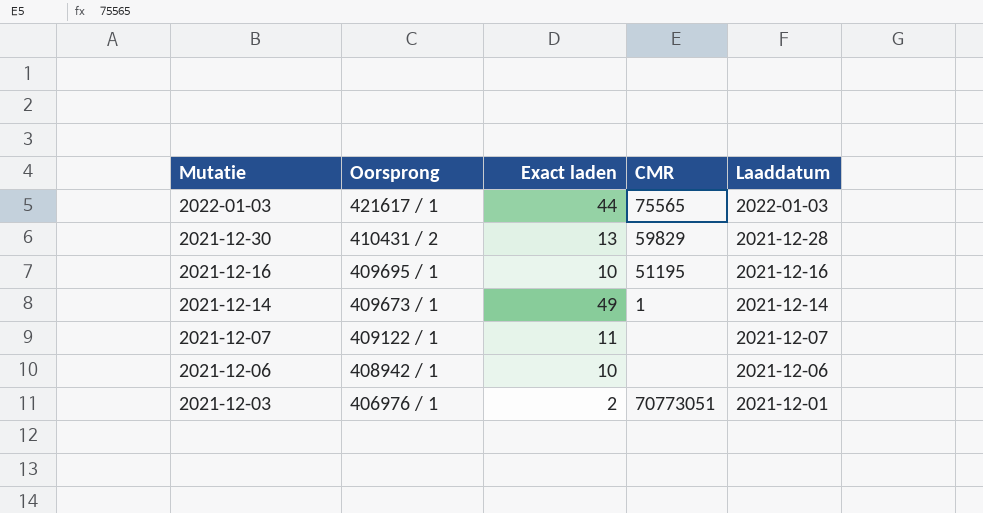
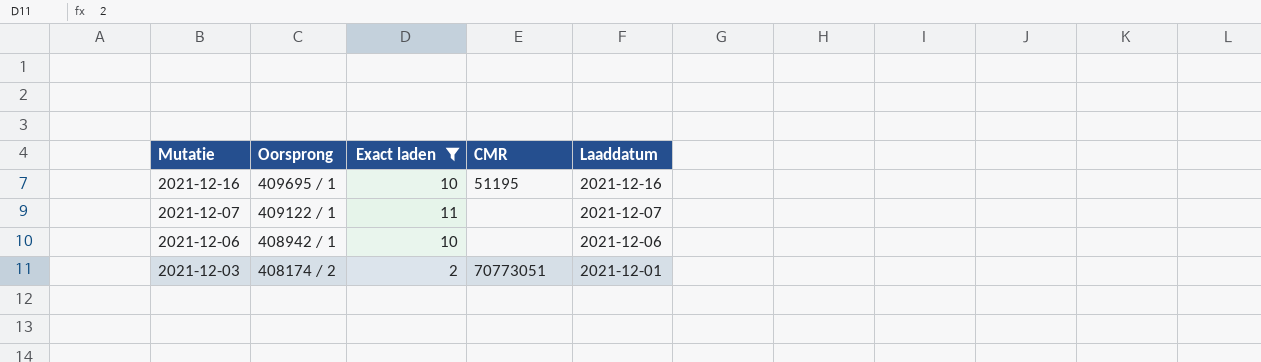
filter: none -> Exact laden <= 11
2021-12-03 | Oorsprong: 406976 / 1 -> 408174 / 2

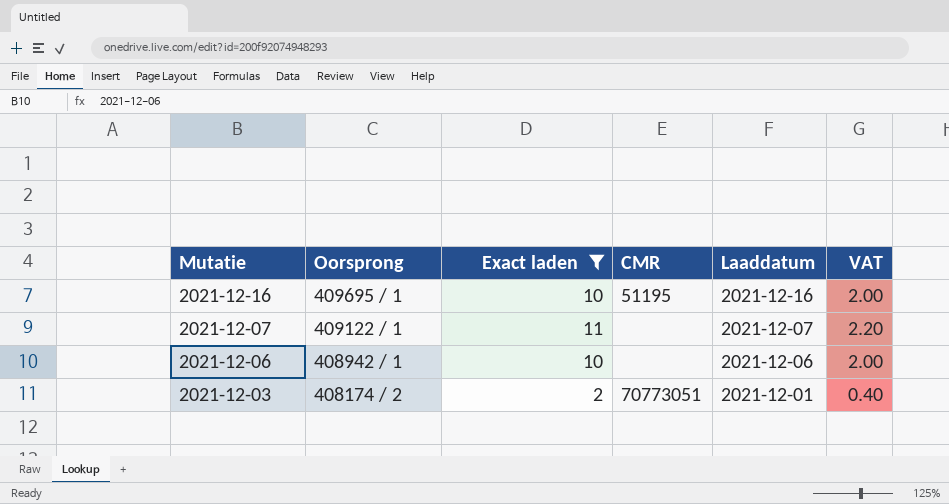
column VAT | formula: none -> [Exact laden] * 0.2

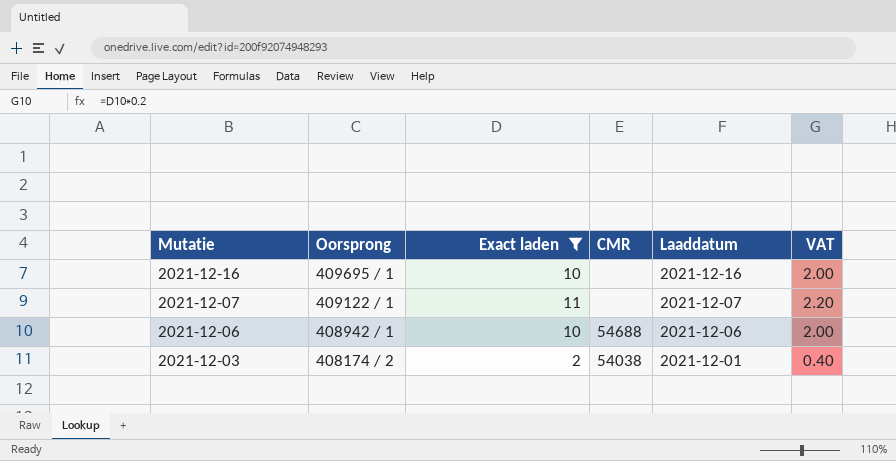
2021-12-16 | CMR: 51195 -> none
2021-12-06 | CMR: none -> 54688
2021-12-03 | CMR: 70773051 -> 54038

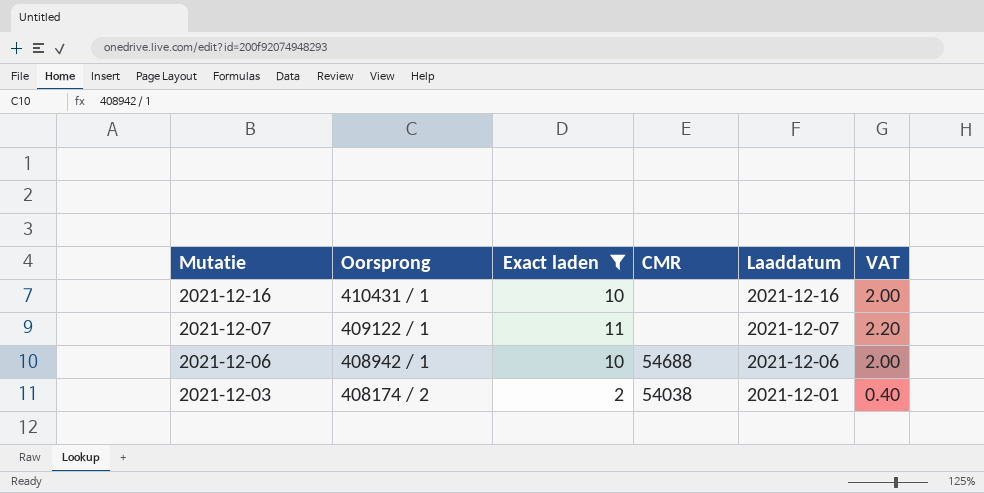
2021-12-16 | Oorsprong: 409695 / 1 -> 410431 / 1

